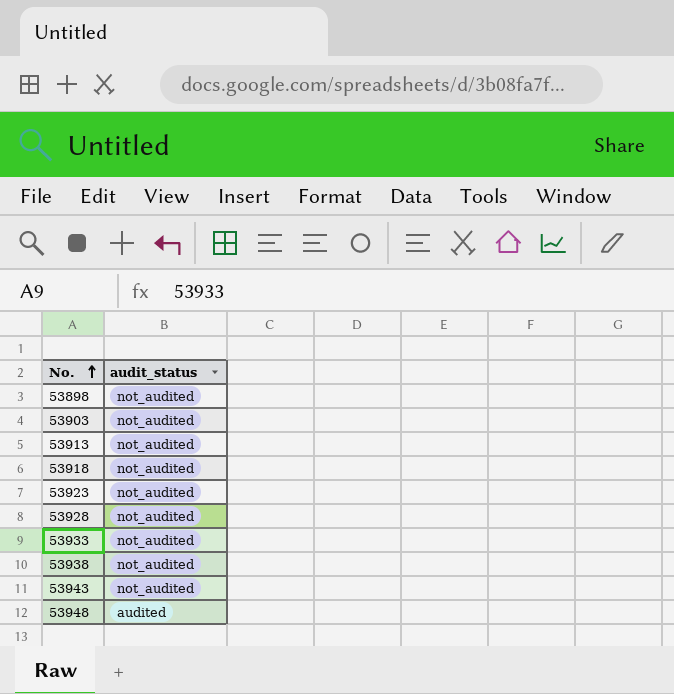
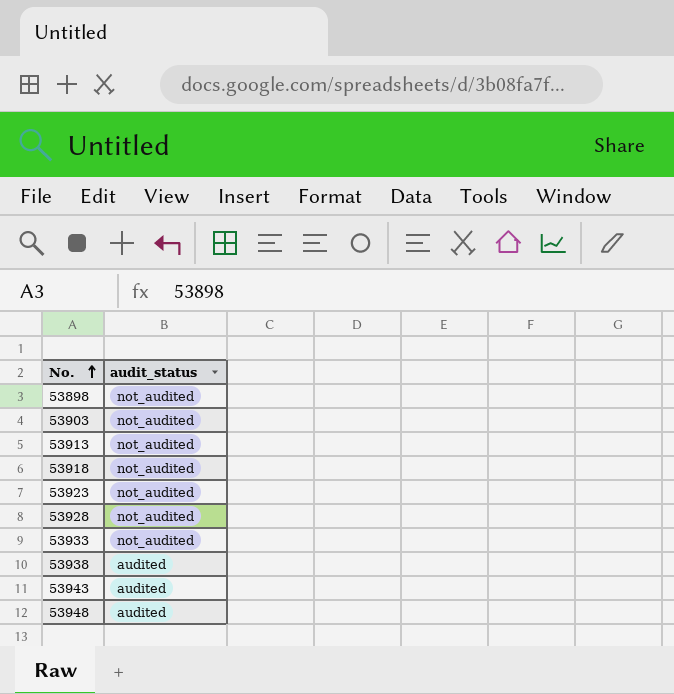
53938 | audit_status: not_audited -> audited
53943 | audit_status: not_audited -> audited

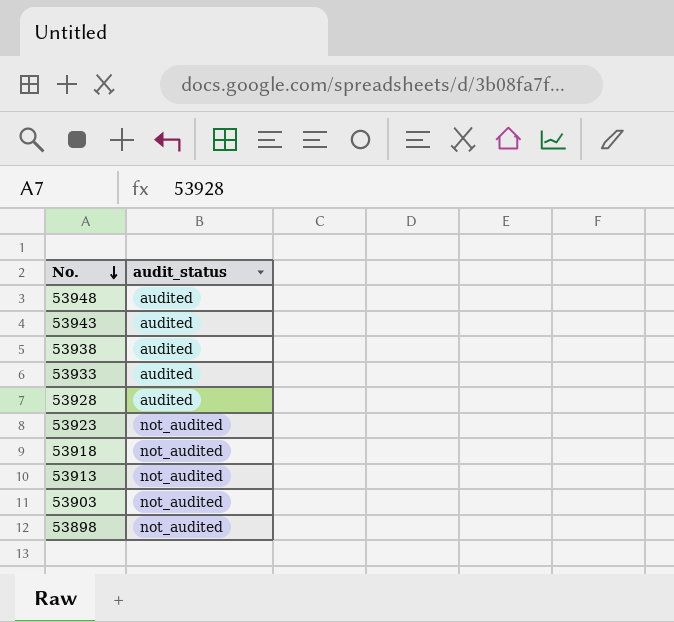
row order: No. ascending -> No. descending
53933 | audit_status: not_audited -> audited
53928 | audit_status: not_audited -> audited

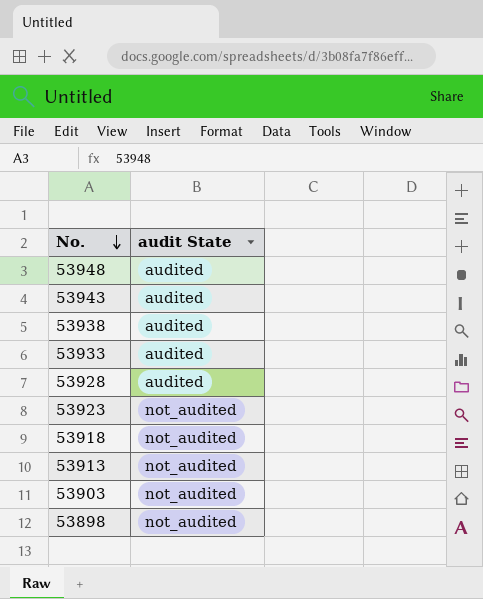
column name: audit_status -> audit State

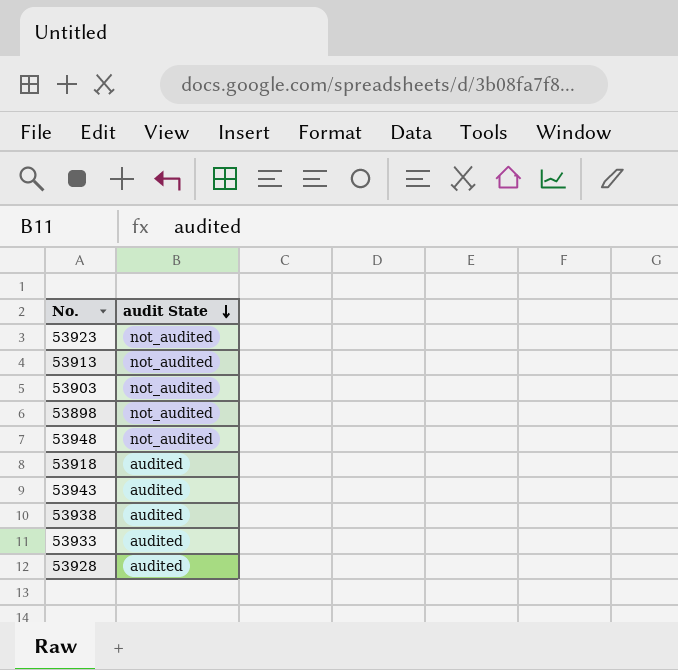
row order: No. descending -> audit State descending
53948 | audit State: audited -> not_audited
53918 | audit State: not_audited -> audited

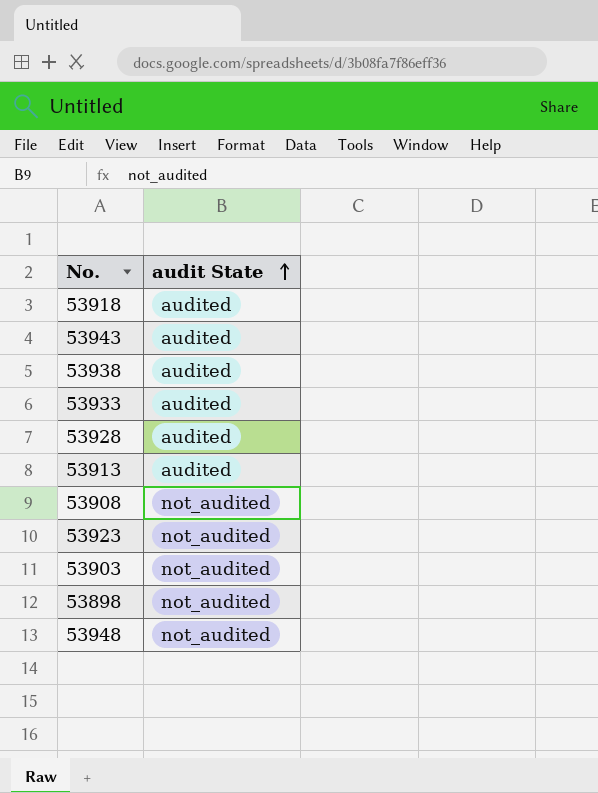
row order: audit State descending -> audit State ascending
53913 | audit State: not_audited -> audited
row 53908: none -> not_audited

